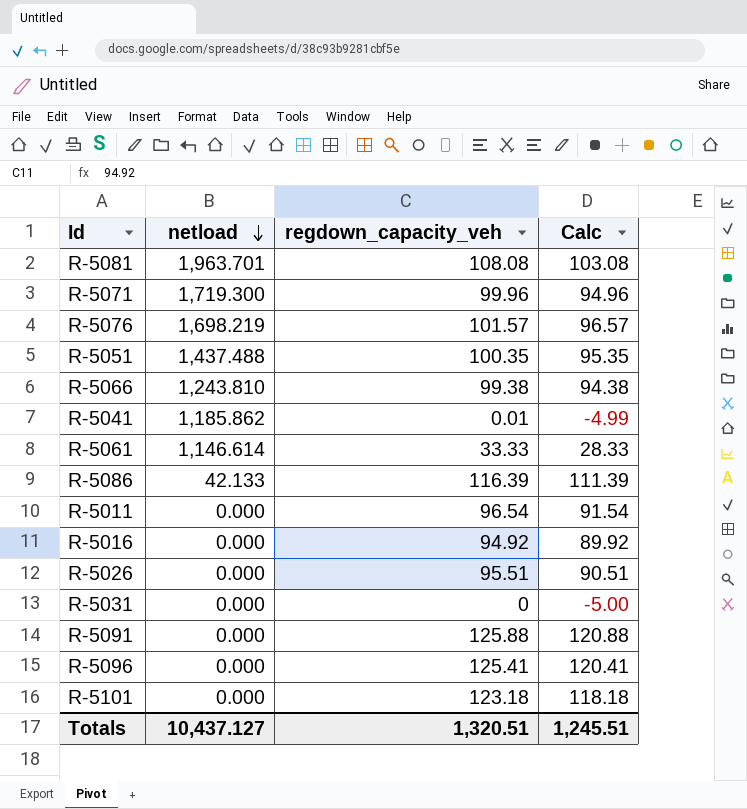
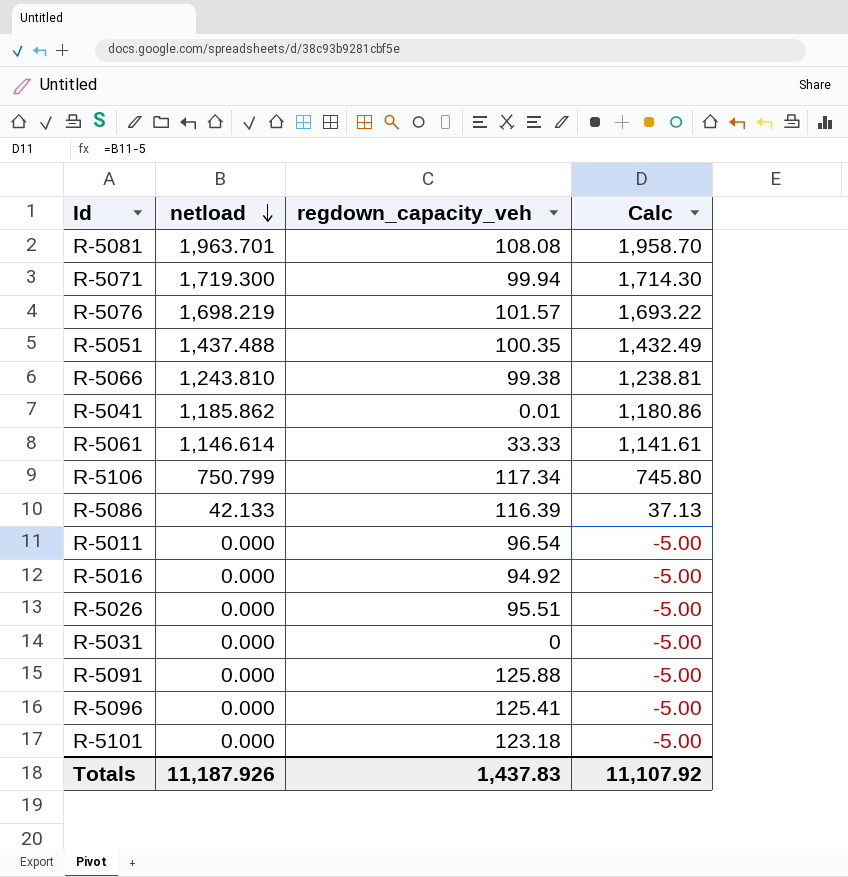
column Calc | formula: [regdown_capacity_veh] - 5 -> [netload] - 5
R-5071 | regdown_capacity_veh: 99.96 -> 99.94
row R-5106: none -> 750.799 | 117.34 | 745.80
Totals | netload: 10,437.127 -> 11,187.926
Totals | regdown_capacity_veh: 1,320.51 -> 1,437.83
Totals | Calc: 1,245.51 -> 11,107.92

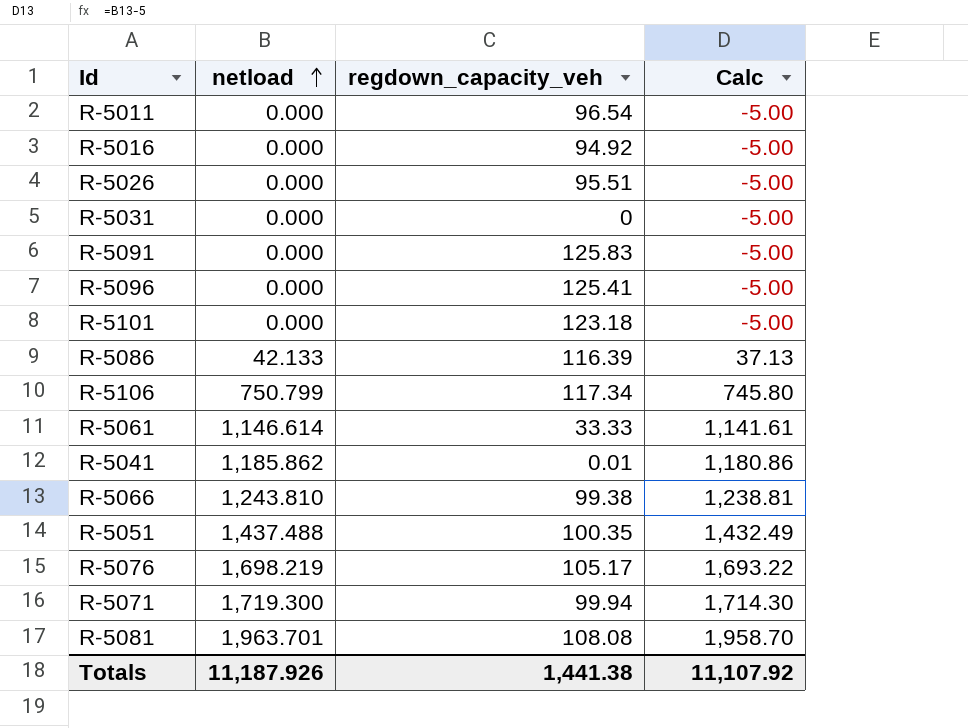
row order: netload descending -> netload ascending
R-5091 | regdown_capacity_veh: 125.88 -> 125.83
R-5076 | regdown_capacity_veh: 101.57 -> 105.17
Totals | regdown_capacity_veh: 1,437.83 -> 1,441.38

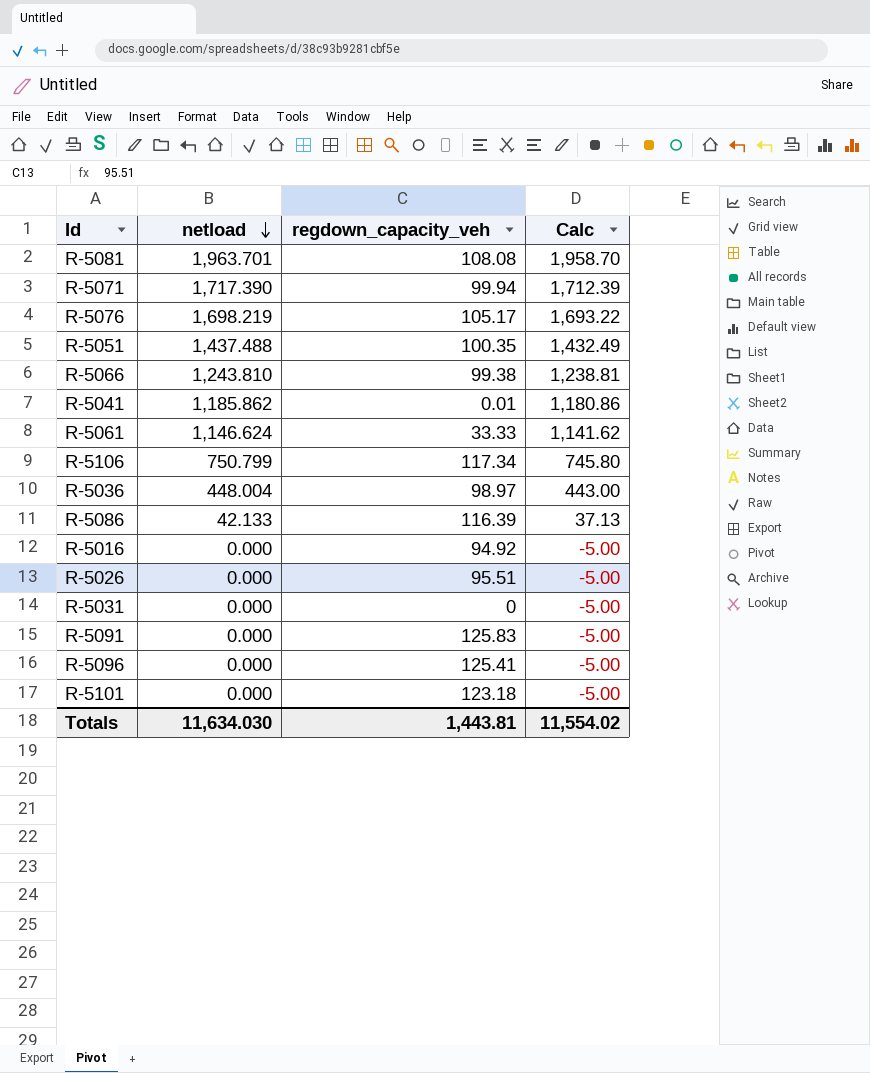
row order: netload ascending -> netload descending
row R-5011: 0.000 | 96.54 | -5.00 -> none
R-5071 | netload: 1,719.300 -> 1,717.390
R-5071 | Calc: 1,714.30 -> 1,712.39
R-5061 | netload: 1,146.614 -> 1,146.624
R-5061 | Calc: 1,141.61 -> 1,141.62
row R-5036: none -> 448.004 | 98.97 | 443.00
Totals | netload: 11,187.926 -> 11,634.030
Totals | regdown_capacity_veh: 1,441.38 -> 1,443.81
Totals | Calc: 11,107.92 -> 11,554.02

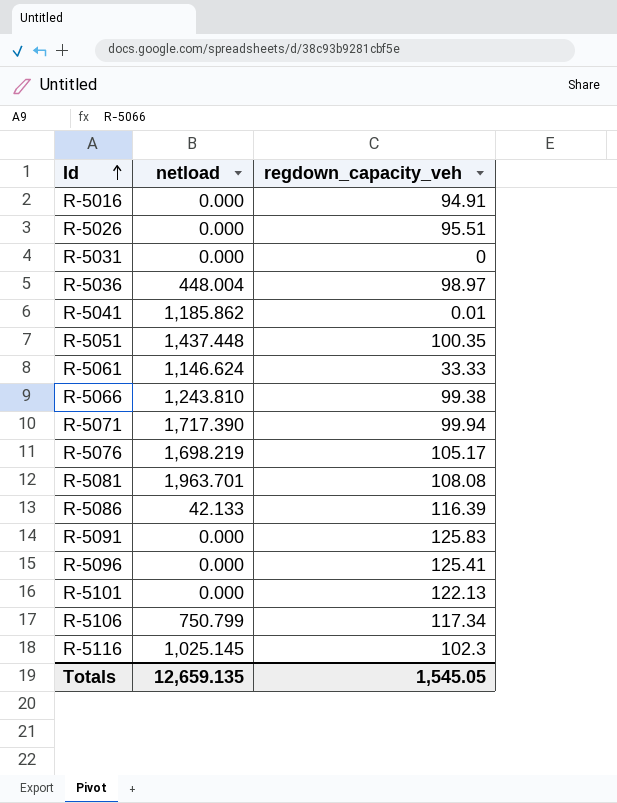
row order: netload descending -> Id ascending
column Calc | formula: [netload] - 5 -> none
R-5016 | regdown_capacity_veh: 94.92 -> 94.91
R-5051 | netload: 1,437.488 -> 1,437.448
R-5101 | regdown_capacity_veh: 123.18 -> 122.13
row R-5116: none -> 1,025.145 | 102.3
Totals | netload: 11,634.030 -> 12,659.135
Totals | regdown_capacity_veh: 1,443.81 -> 1,545.05

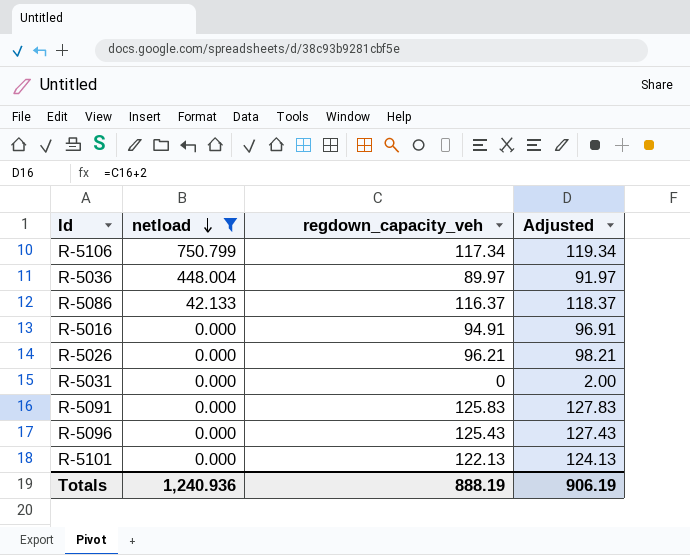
filter: none -> netload <= 750.799
row order: Id ascending -> netload descending
column Adjusted | formula: none -> [regdown_capacity_veh] + 2
R-5036 | regdown_capacity_veh: 98.97 -> 89.97
R-5086 | regdown_capacity_veh: 116.39 -> 116.37
R-5026 | regdown_capacity_veh: 95.51 -> 96.21
R-5096 | regdown_capacity_veh: 125.41 -> 125.43
Totals | netload: 12,659.135 -> 1,240.936
Totals | regdown_capacity_veh: 1,545.05 -> 888.19

